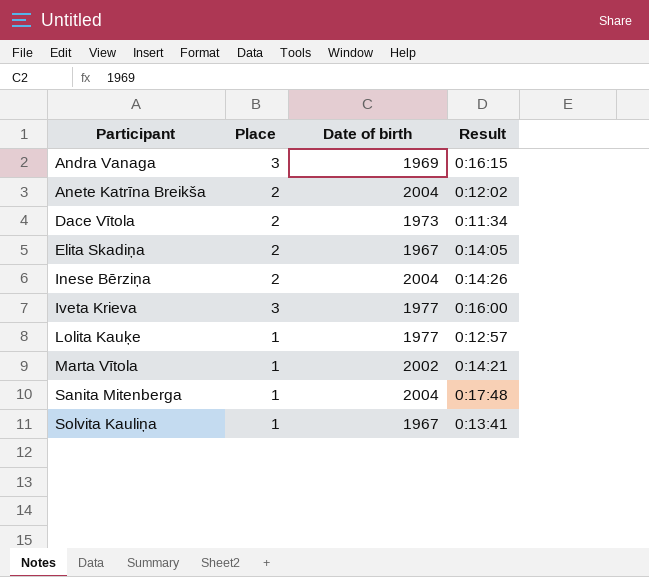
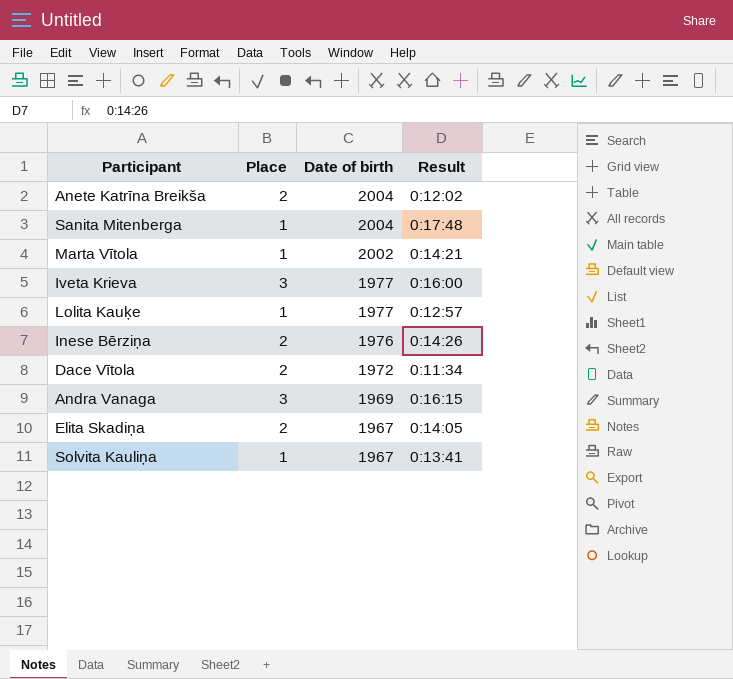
row order: Participant ascending -> Date of birth descending
Inese Bērziņa | Date of birth: 2004 -> 1976
Dace Vītola | Date of birth: 1973 -> 1972

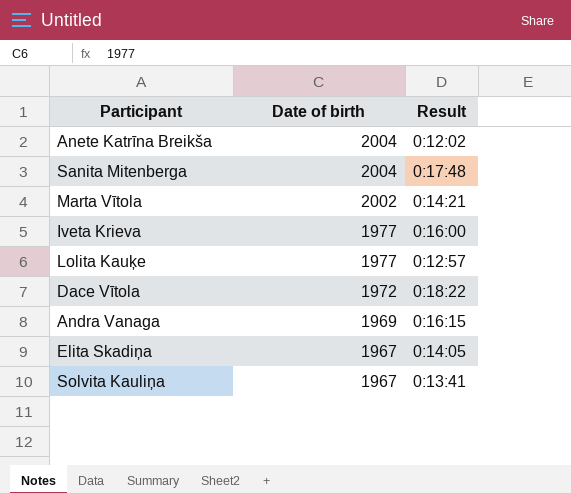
column Place | position: 2 -> none
row Inese Bērziņa: 2 | 1976 | 0:14:26 -> none
Dace Vītola | Result: 0:11:34 -> 0:18:22

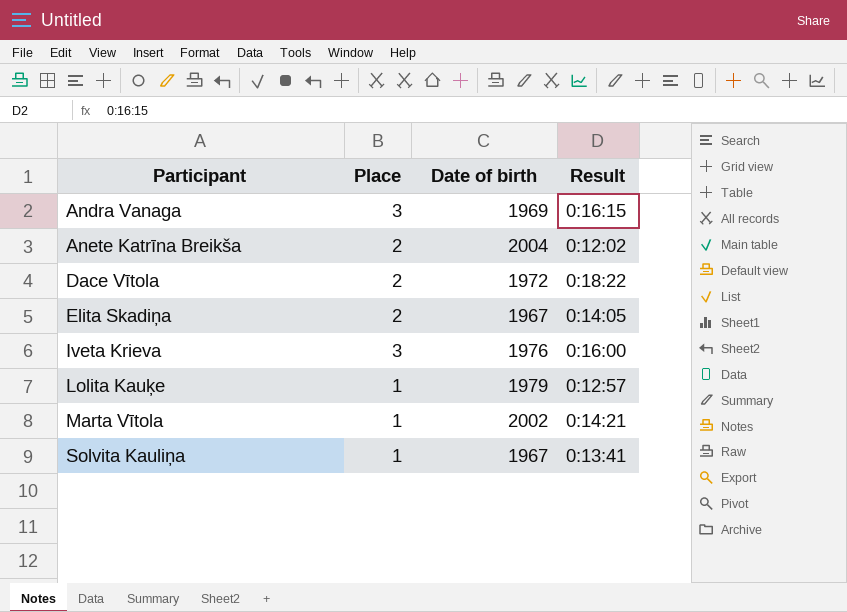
row order: Date of birth descending -> Participant ascending
column Place | position: none -> 2
row Sanita Mitenberga: 2004 | 0:17:48 -> none
Iveta Krieva | Date of birth: 1977 -> 1976
Lolita Kauķe | Date of birth: 1977 -> 1979

